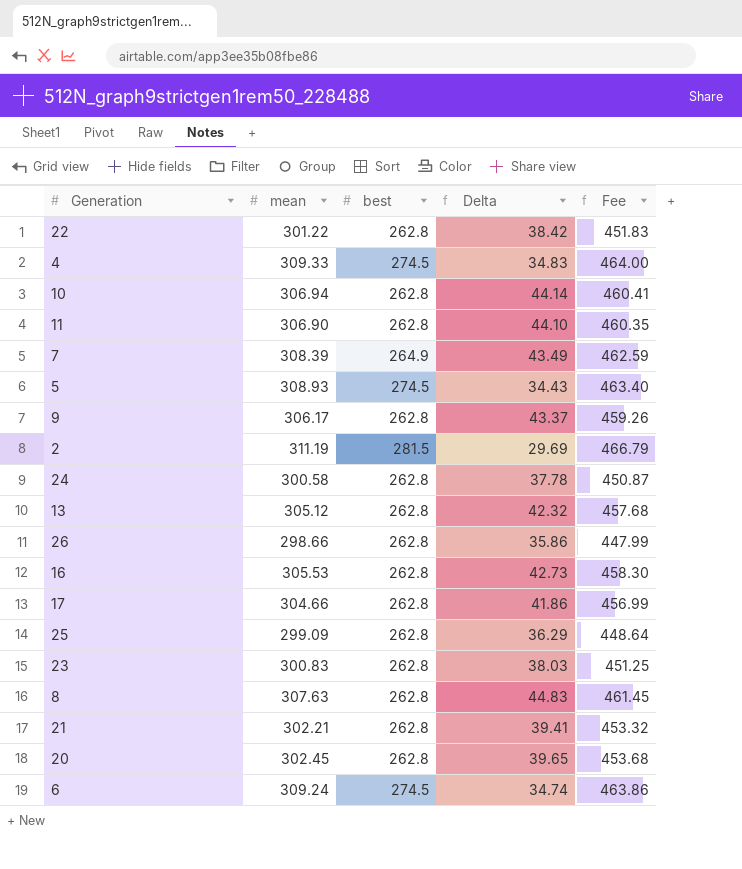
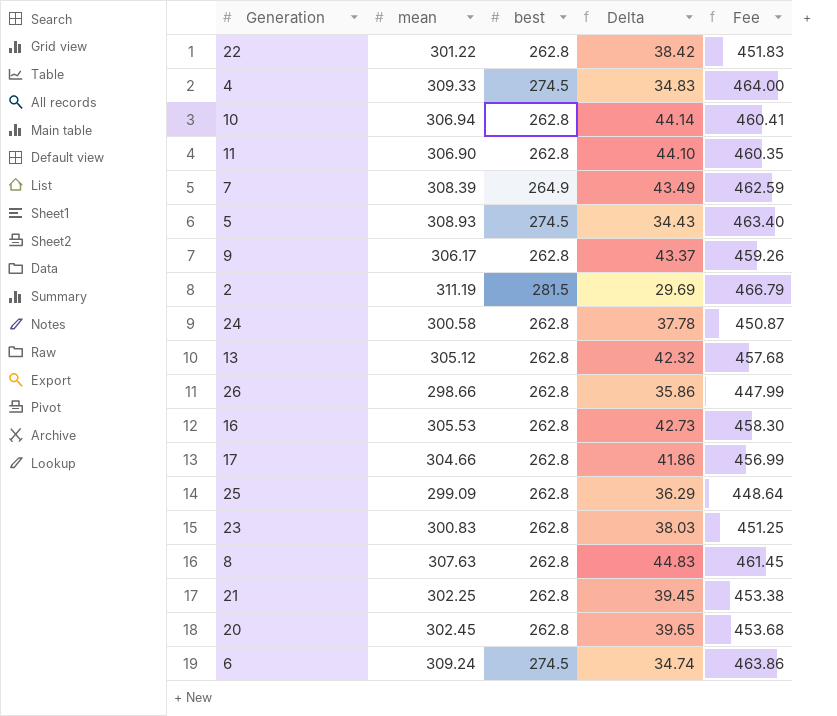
21 | mean: 302.21 -> 302.25
21 | Delta: 39.41 -> 39.45
21 | Fee: 453.32 -> 453.38

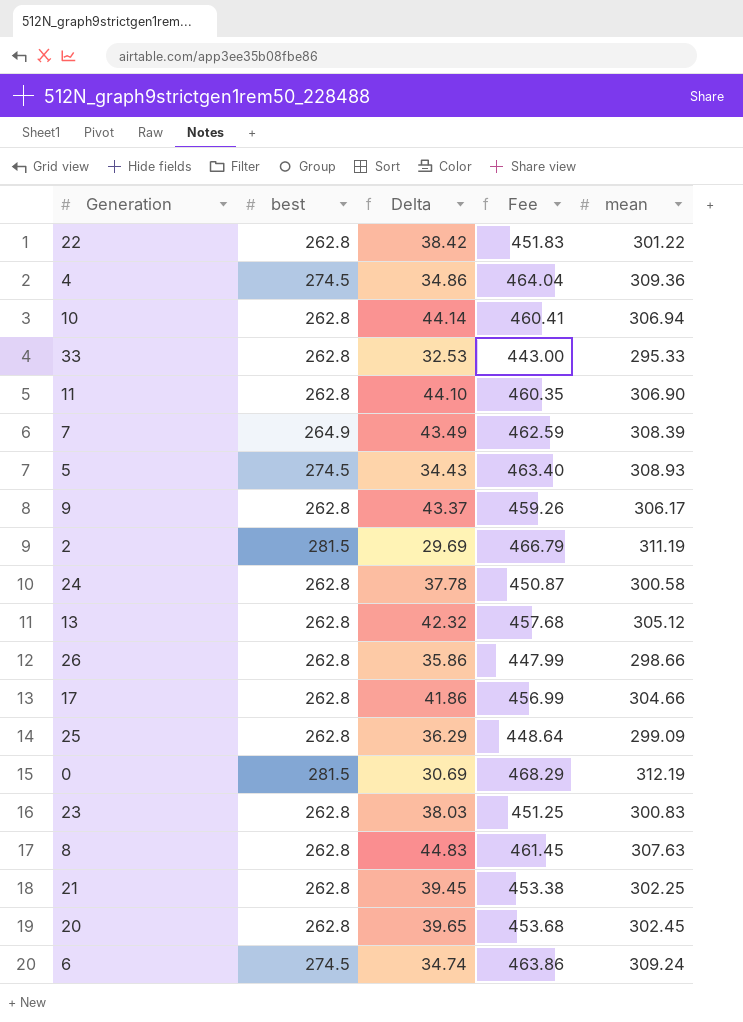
column mean | position: 2 -> 5
row 16: 305.53 | 262.8 | 42.73 | 458.30 -> none
4 | Delta: 34.83 -> 34.86
4 | Fee: 464.00 -> 464.04
4 | mean: 309.33 -> 309.36
row 33: none -> 262.8 | 32.53 | 443.00 | 295.33
row 0: none -> 281.5 | 30.69 | 468.29 | 312.19

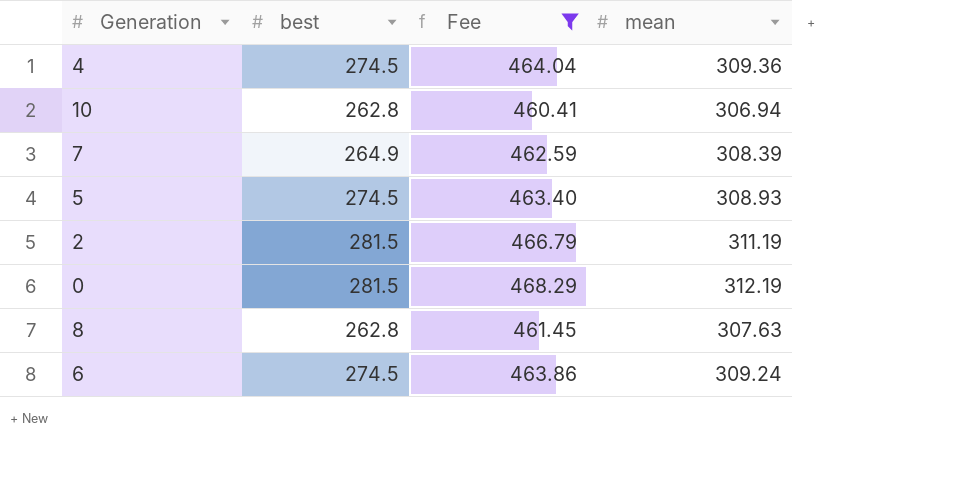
filter: none -> Fee >= 460.41
column Delta | formula: [mean] - [best] -> none

